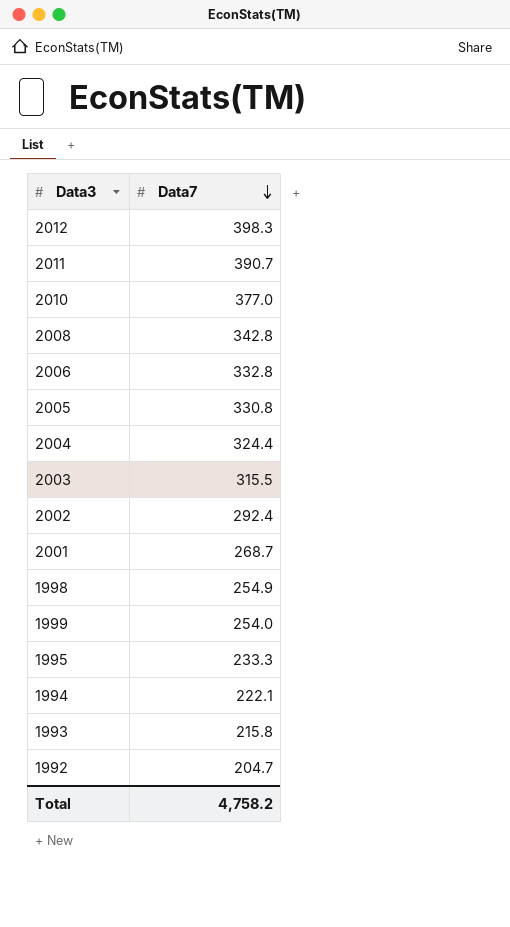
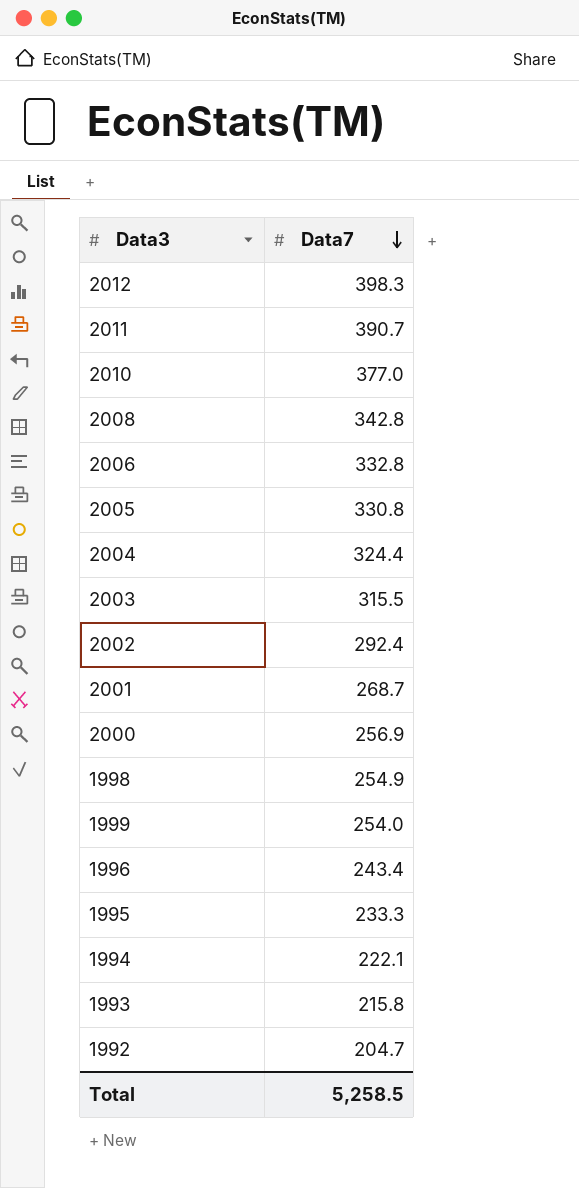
row 2000: none -> 256.9
row 1996: none -> 243.4
Total | Data7: 4,758.2 -> 5,258.5

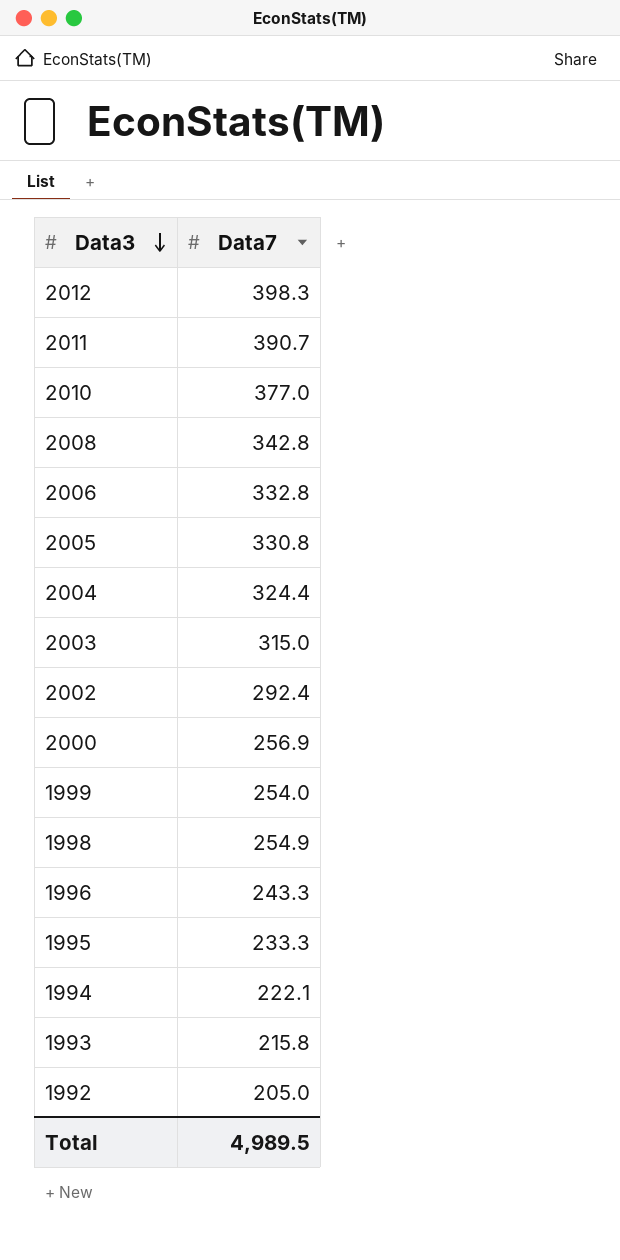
row order: Data7 descending -> Data3 descending
row 2001: 268.7 -> none
2003 | Data7: 315.5 -> 315.0
1996 | Data7: 243.4 -> 243.3
1992 | Data7: 204.7 -> 205.0
Total | Data7: 5,258.5 -> 4,989.5

